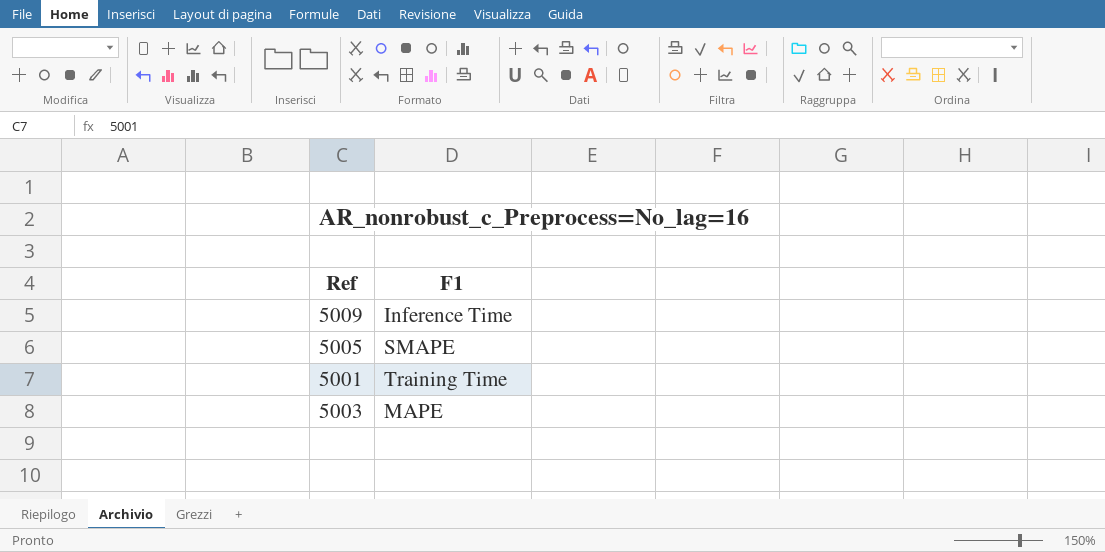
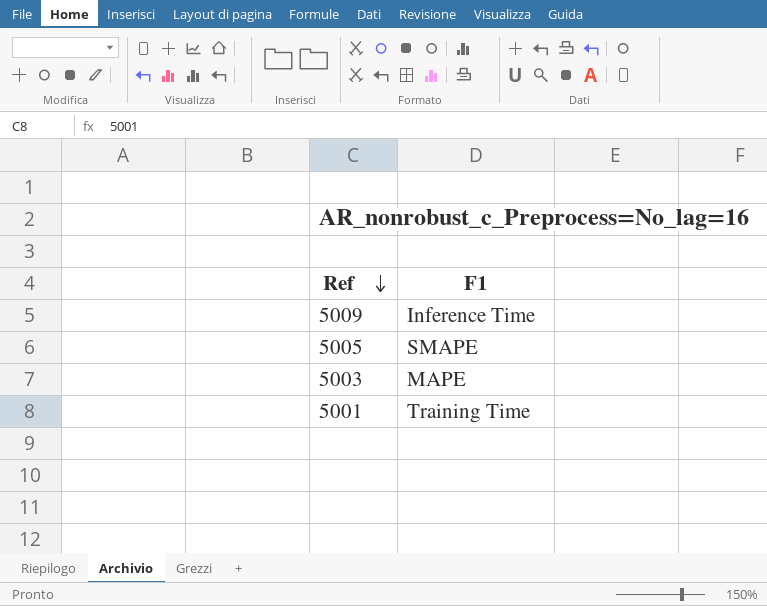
row order: none -> Ref descending

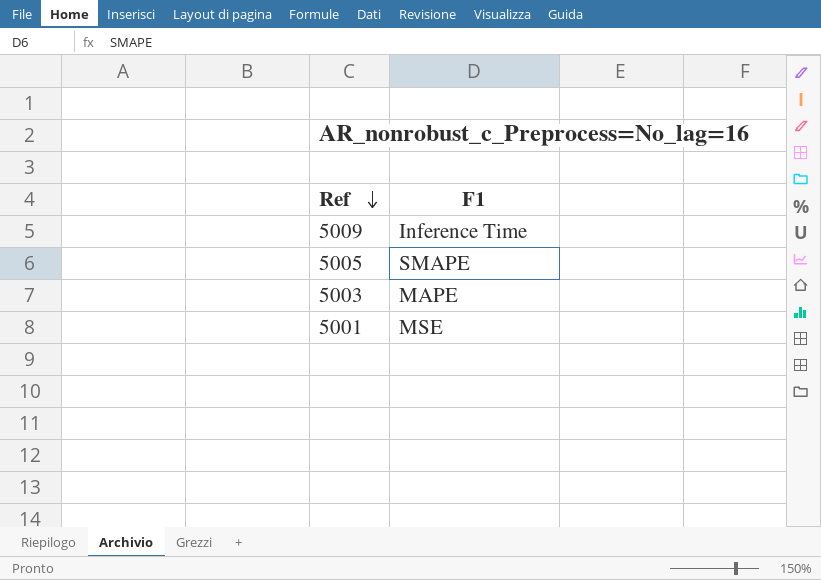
5001 | F1: Training Time -> MSE

